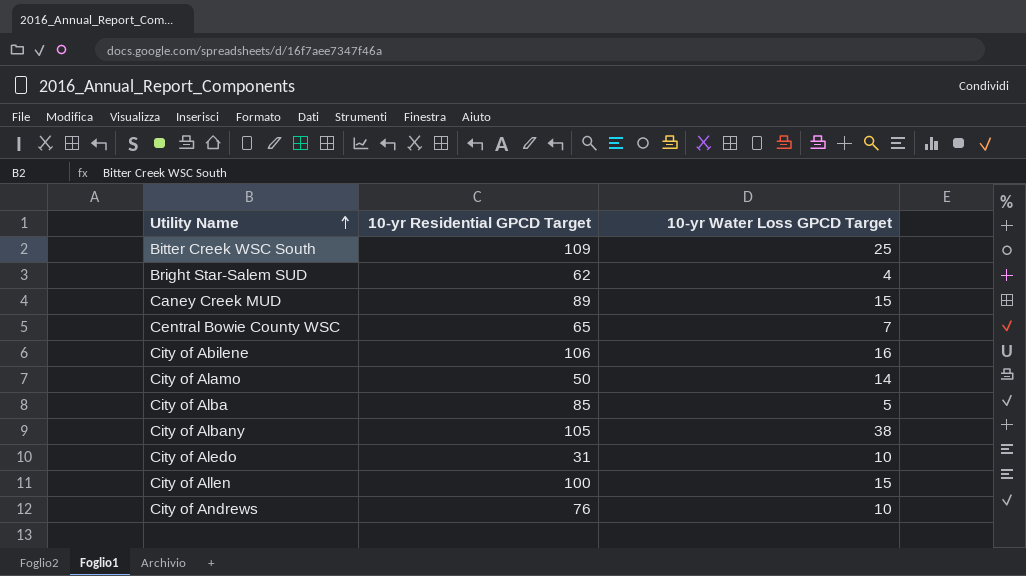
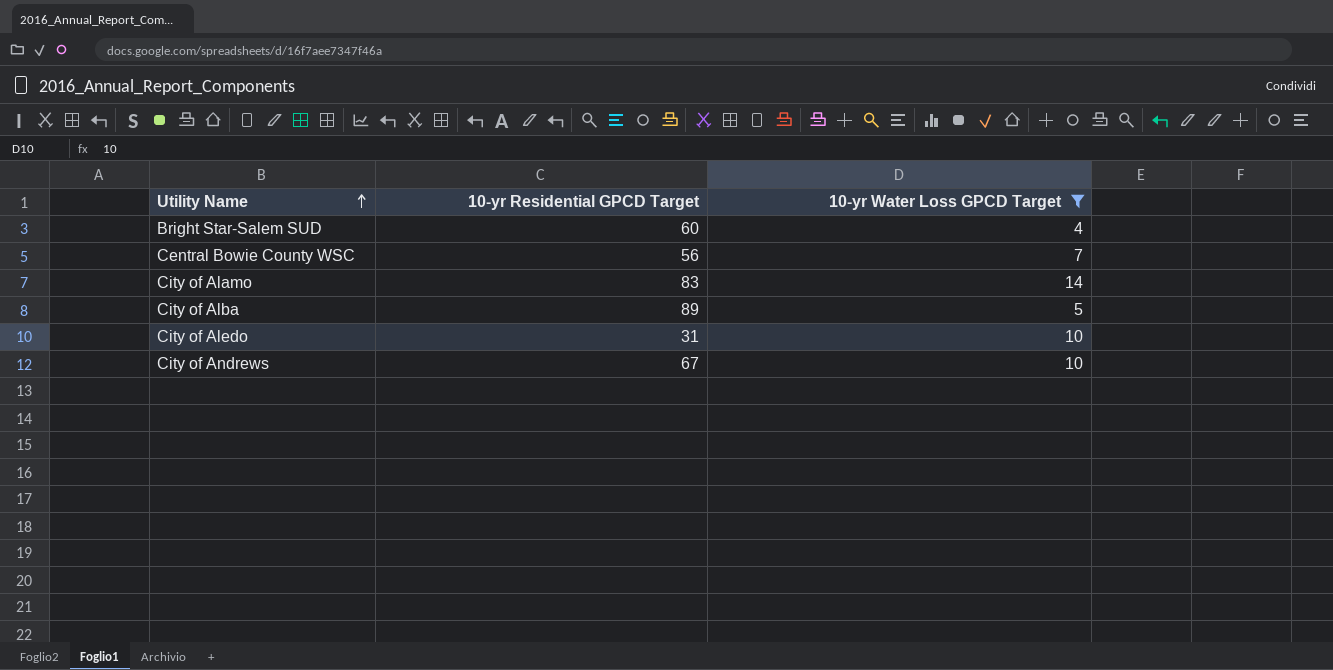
filter: none -> 10-yr Water Loss GPCD Target <= 14
Bright Star-Salem SUD | 10-yr Residential GPCD Target: 62 -> 60
Central Bowie County WSC | 10-yr Residential GPCD Target: 65 -> 56
City of Alamo | 10-yr Residential GPCD Target: 50 -> 83
City of Alba | 10-yr Residential GPCD Target: 85 -> 89
City of Andrews | 10-yr Residential GPCD Target: 76 -> 67

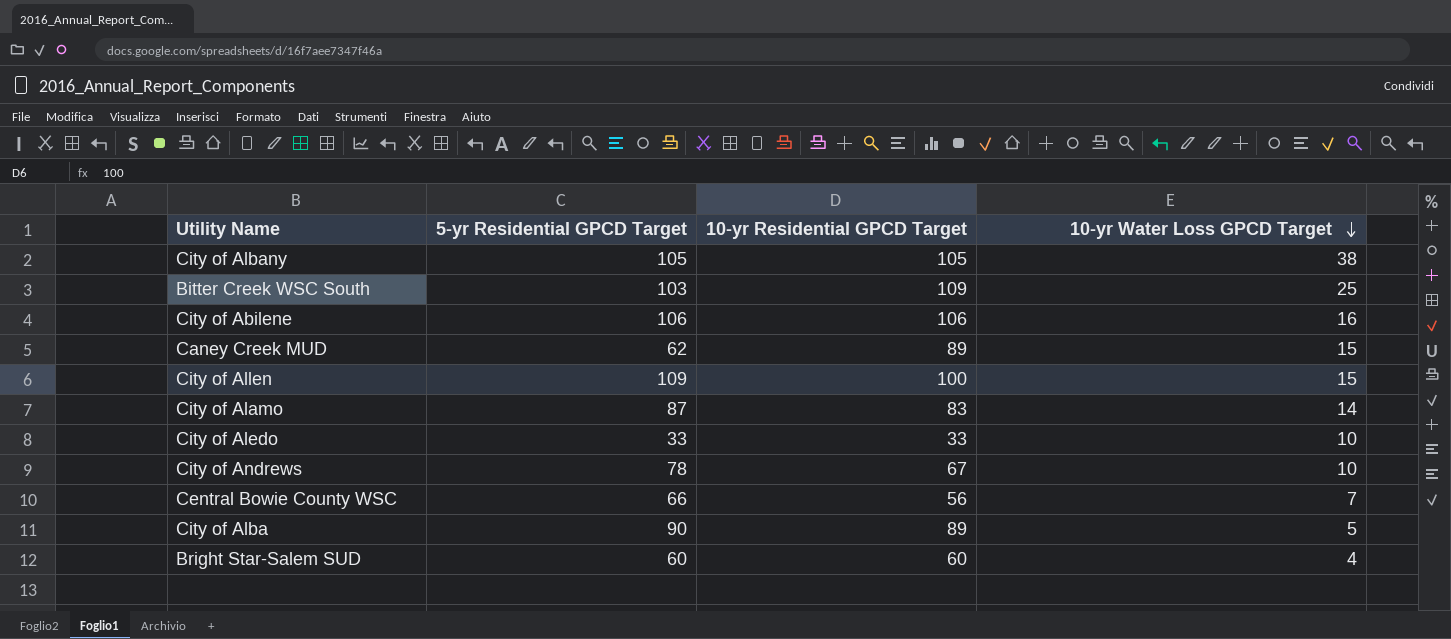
filter: 10-yr Water Loss GPCD Target <= 14 -> none
row order: Utility Name ascending -> 10-yr Water Loss GPCD Target descending
column 5-yr Residential GPCD Target | position: none -> 2
City of Aledo | 10-yr Residential GPCD Target: 31 -> 33

